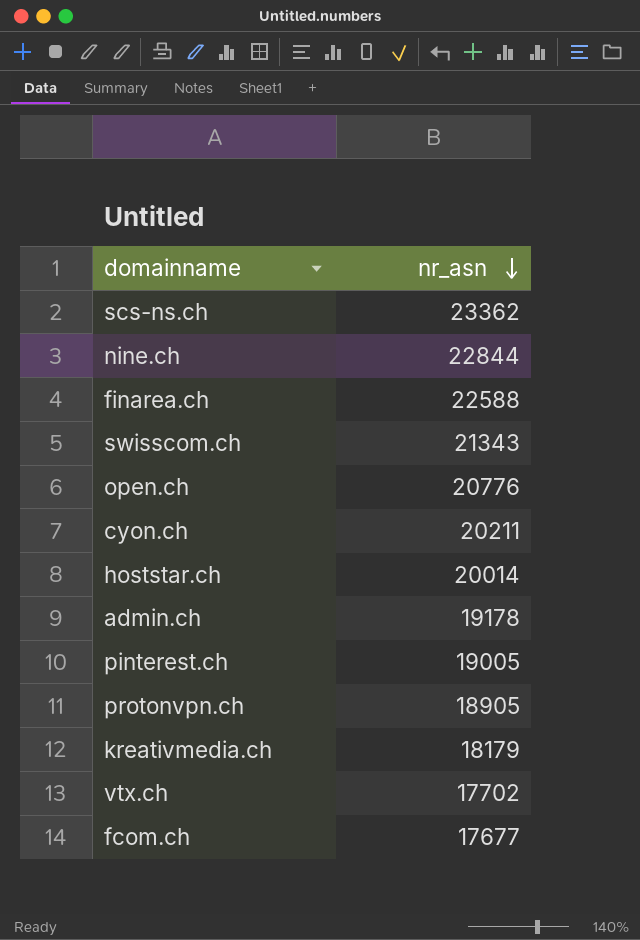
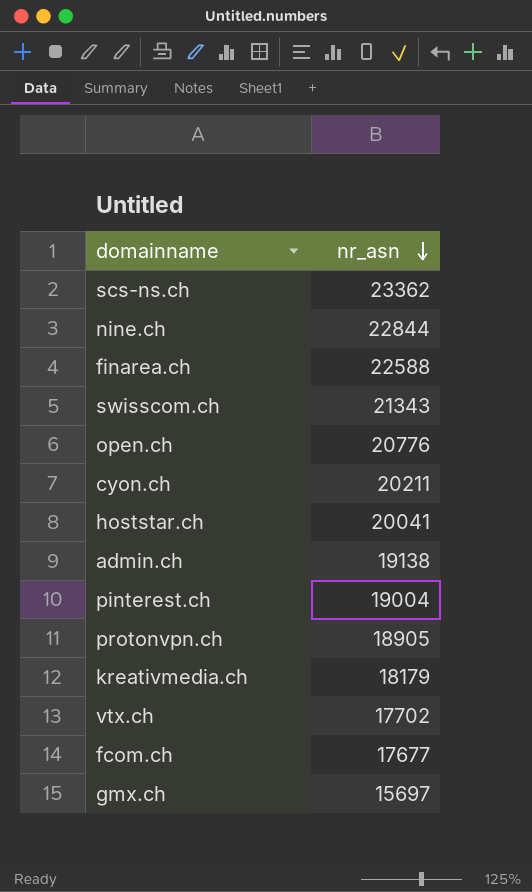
hoststar.ch | nr_asn: 20014 -> 20041
admin.ch | nr_asn: 19178 -> 19138
pinterest.ch | nr_asn: 19005 -> 19004
row gmx.ch: none -> 15697

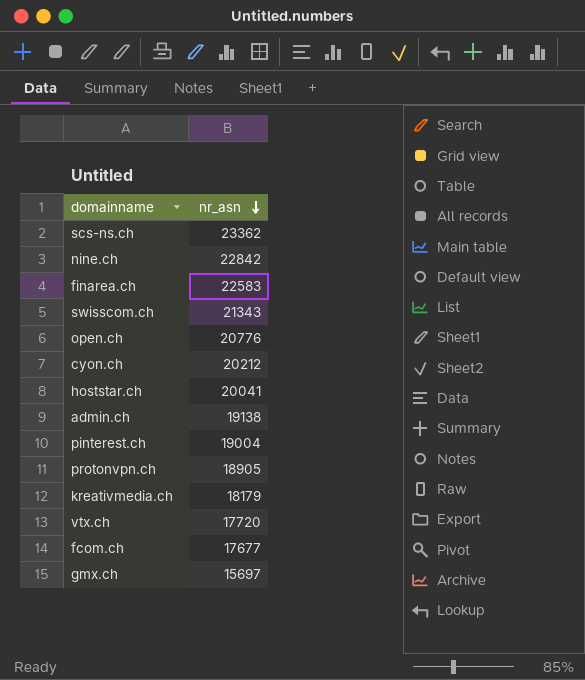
nine.ch | nr_asn: 22844 -> 22842
finarea.ch | nr_asn: 22588 -> 22583
cyon.ch | nr_asn: 20211 -> 20212
vtx.ch | nr_asn: 17702 -> 17720

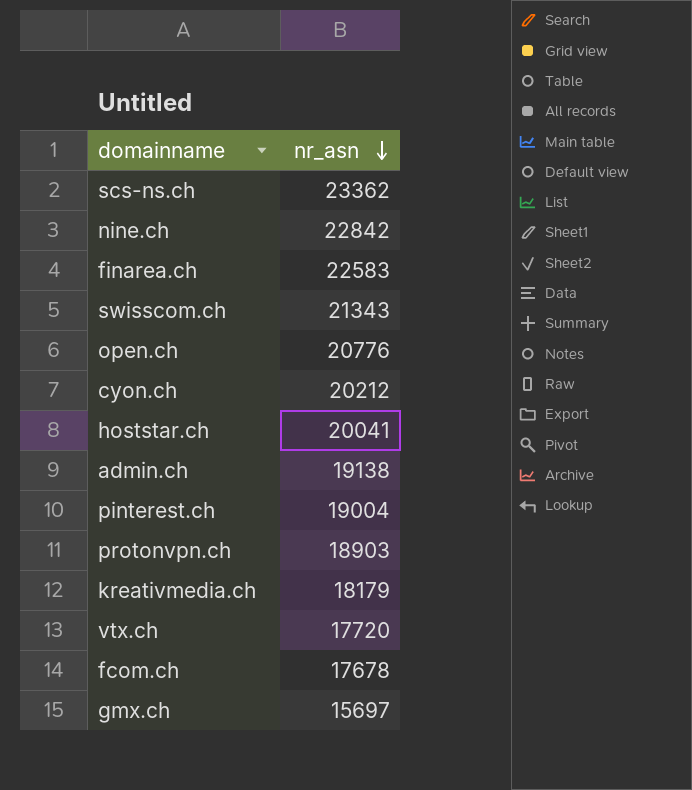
protonvpn.ch | nr_asn: 18905 -> 18903
fcom.ch | nr_asn: 17677 -> 17678

